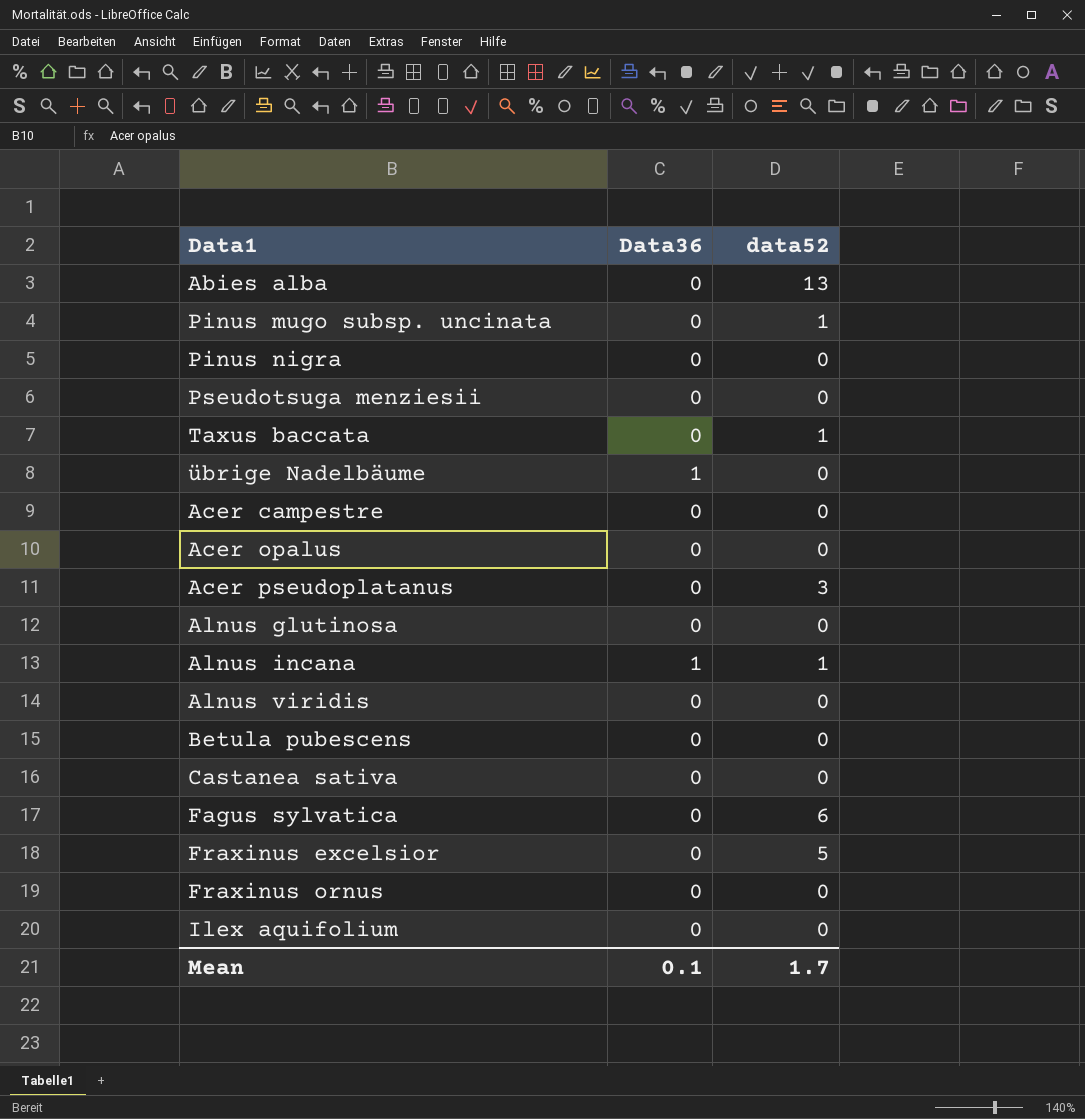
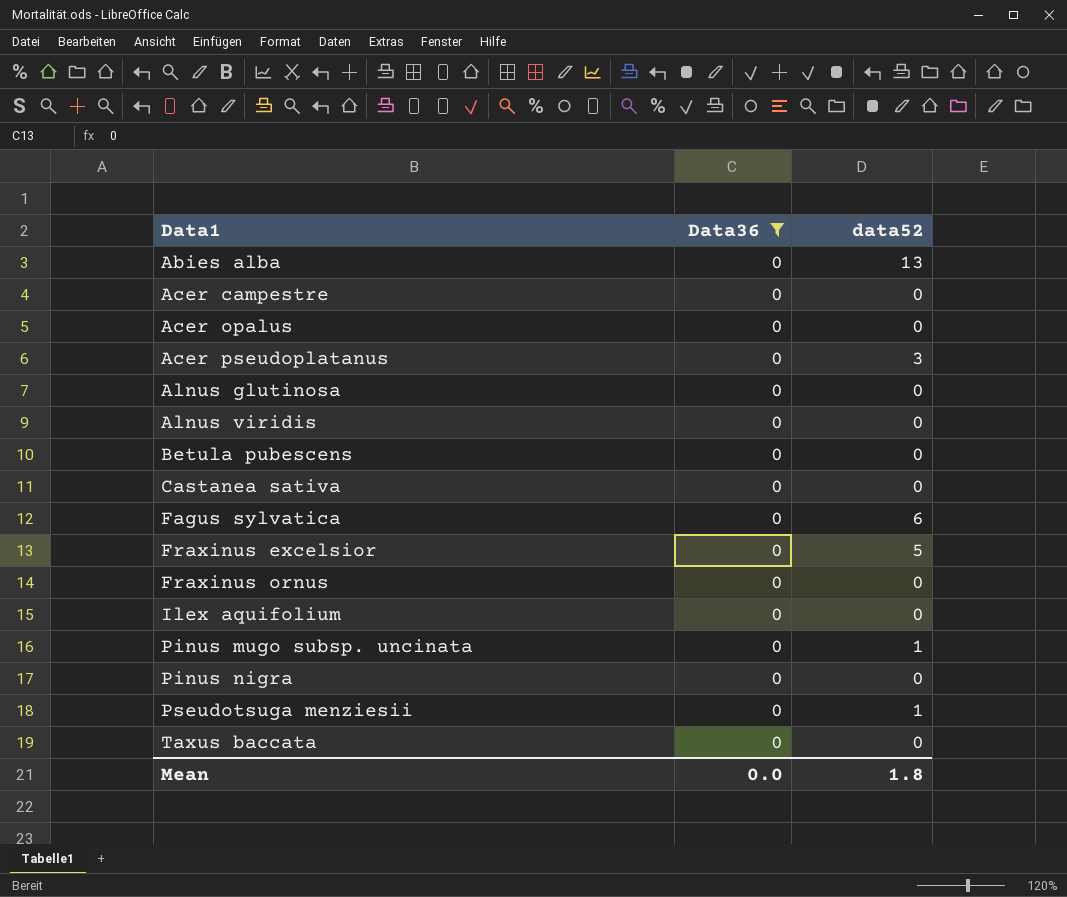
filter: none -> Data36 = 0
row order: none -> Data1 ascending
Pseudotsuga menziesii | data52: 0 -> 1
Taxus baccata | data52: 1 -> 0
Mean | Data36: 0.1 -> 0.0
Mean | data52: 1.7 -> 1.8

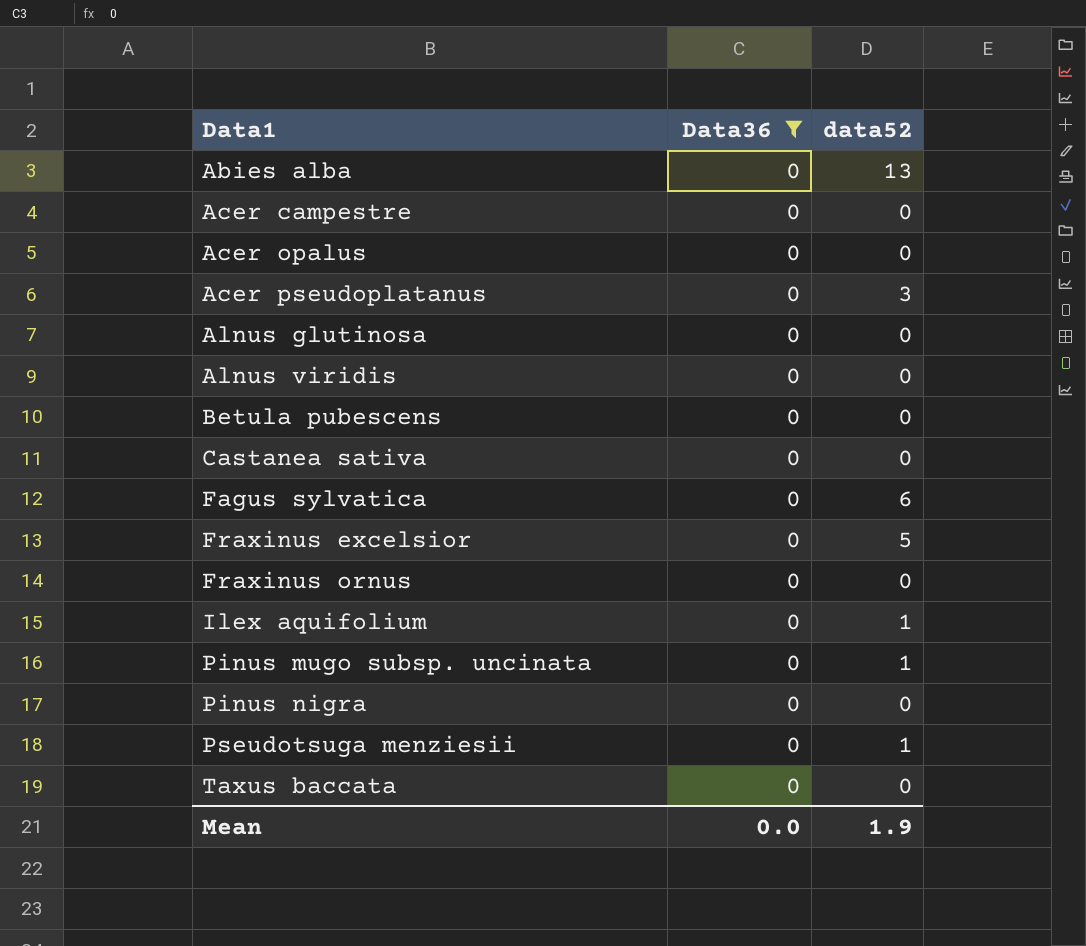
Ilex aquifolium | data52: 0 -> 1
Mean | data52: 1.8 -> 1.9

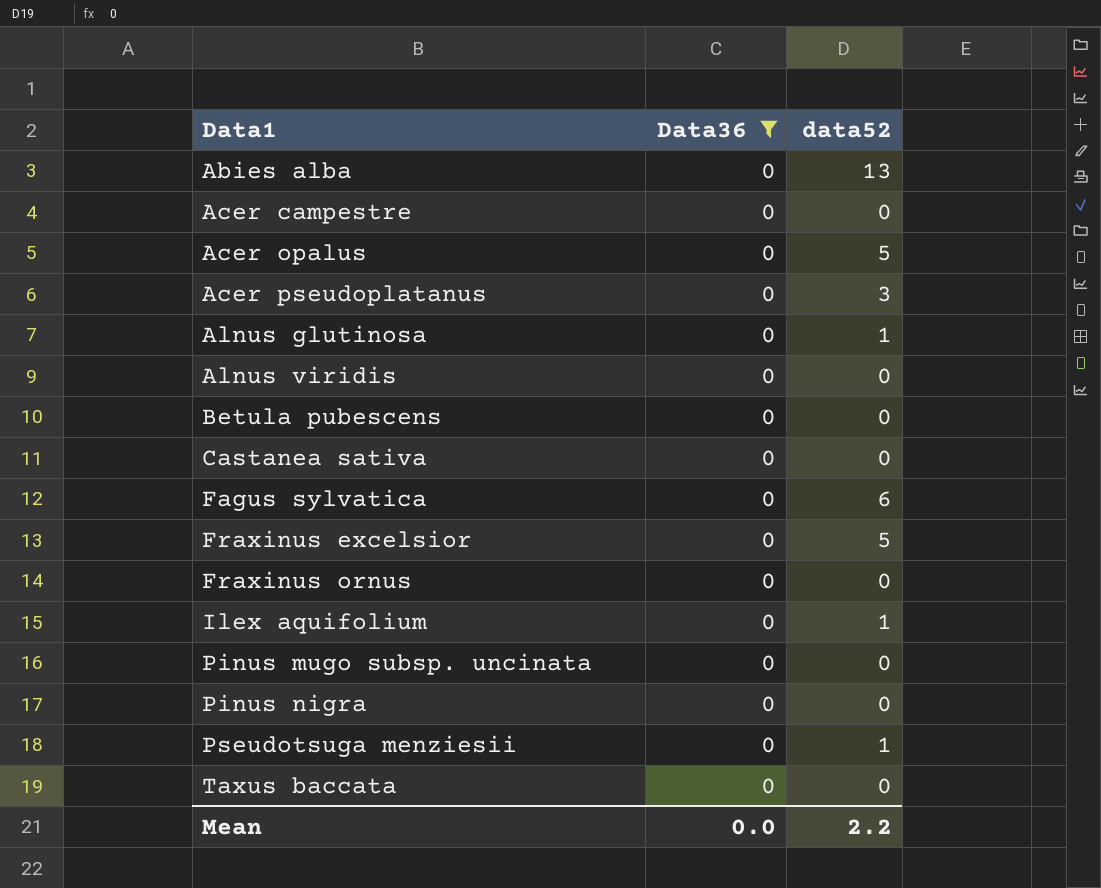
Acer opalus | data52: 0 -> 5
Alnus glutinosa | data52: 0 -> 1
Pinus mugo subsp. uncinata | data52: 1 -> 0
Mean | data52: 1.9 -> 2.2

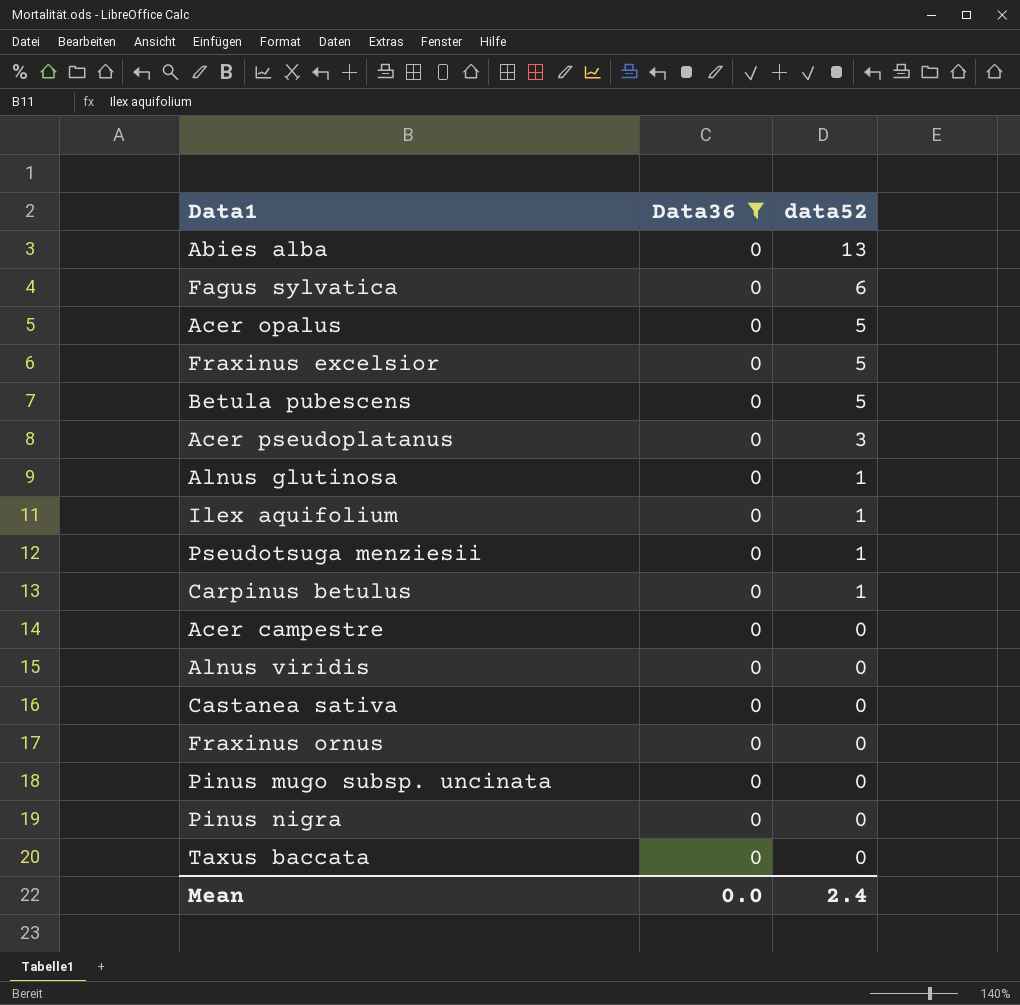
row order: Data1 ascending -> data52 descending
Betula pubescens | data52: 0 -> 5
row Carpinus betulus: none -> 0 | 1
Mean | data52: 2.2 -> 2.4

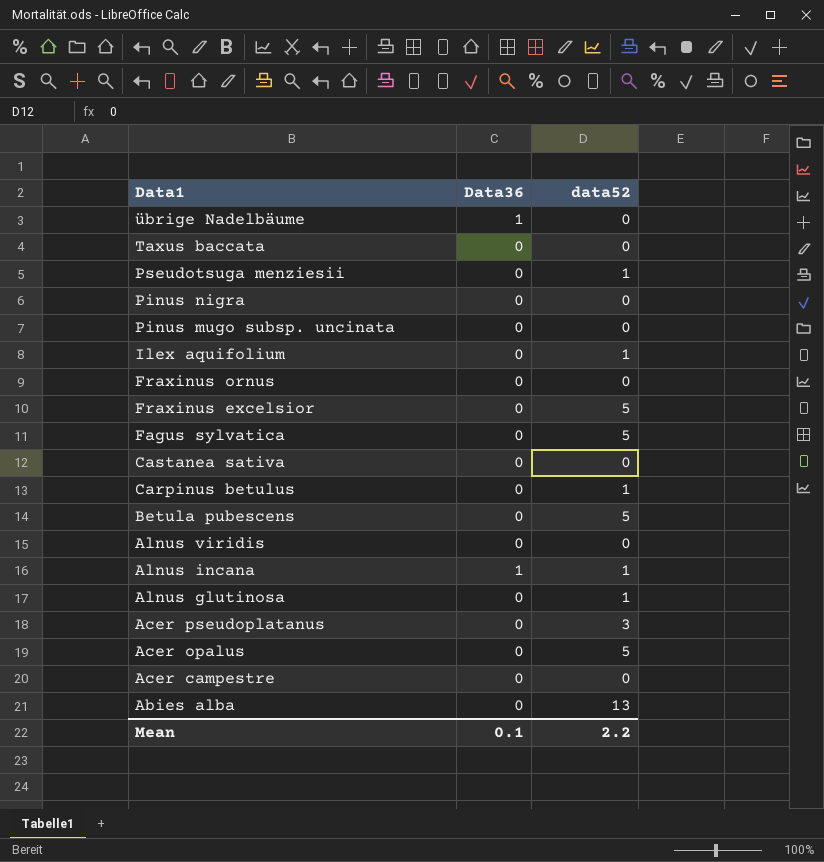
filter: Data36 = 0 -> none
row order: data52 descending -> Data1 descending
Fagus sylvatica | data52: 6 -> 5
Mean | Data36: 0.0 -> 0.1
Mean | data52: 2.4 -> 2.2

